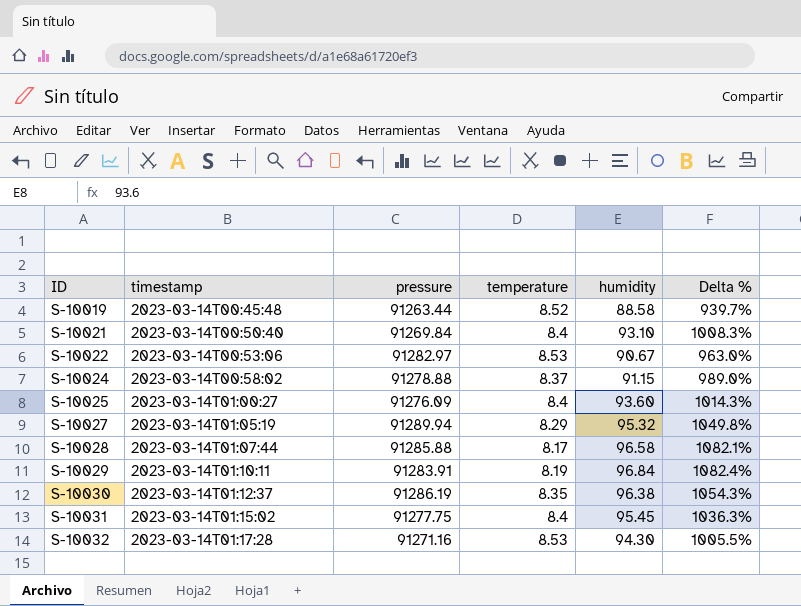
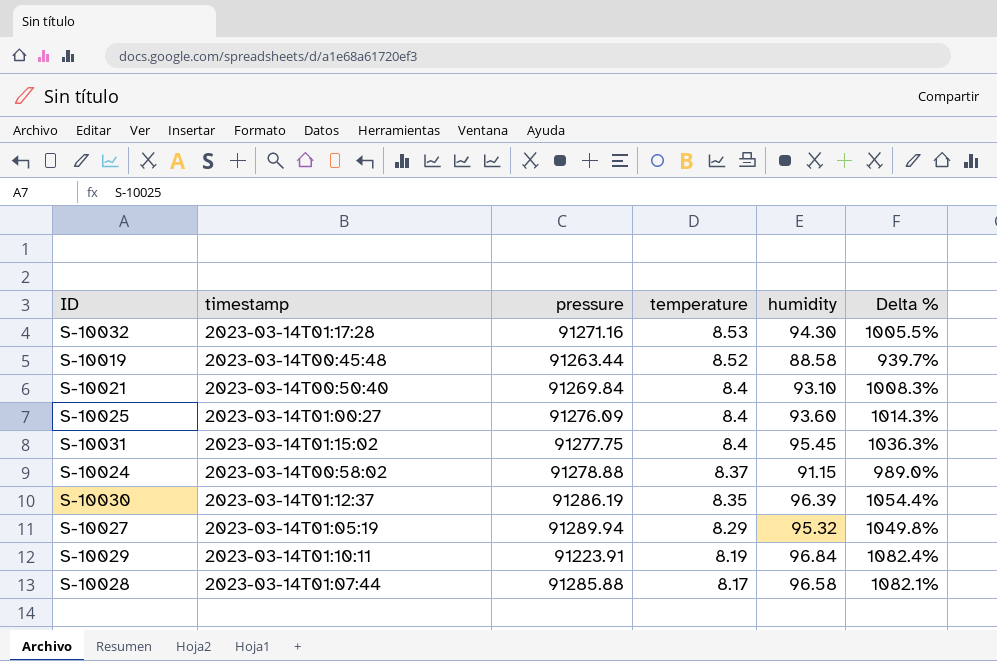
row order: ID ascending -> temperature descending
row S-10022: 2023-03-14T00:53:06 | 91282.97 | 8.53 | 90.67 | 963.0% -> none
S-10030 | humidity: 96.38 -> 96.39
S-10030 | Delta %: 1054.3% -> 1054.4%
S-10029 | pressure: 91283.91 -> 91223.91

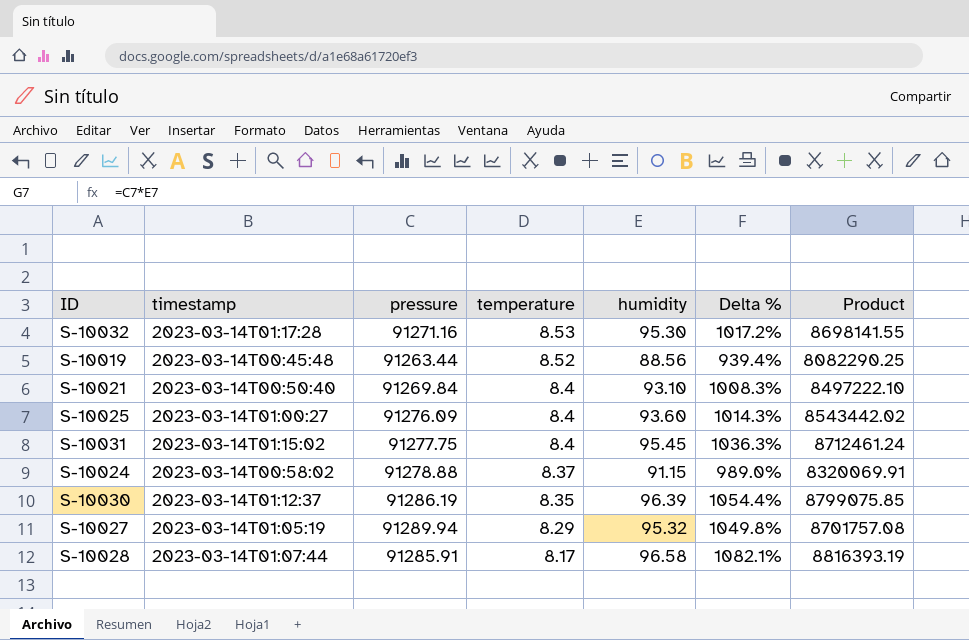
column Product | formula: none -> [pressure] * [humidity]
row S-10029: 2023-03-14T01:10:11 | 91223.91 | 8.19 | 96.84 | 1082.4% -> none
S-10032 | humidity: 94.30 -> 95.30
S-10032 | Delta %: 1005.5% -> 1017.2%
S-10019 | humidity: 88.58 -> 88.56
S-10019 | Delta %: 939.7% -> 939.4%
S-10028 | pressure: 91285.88 -> 91285.91

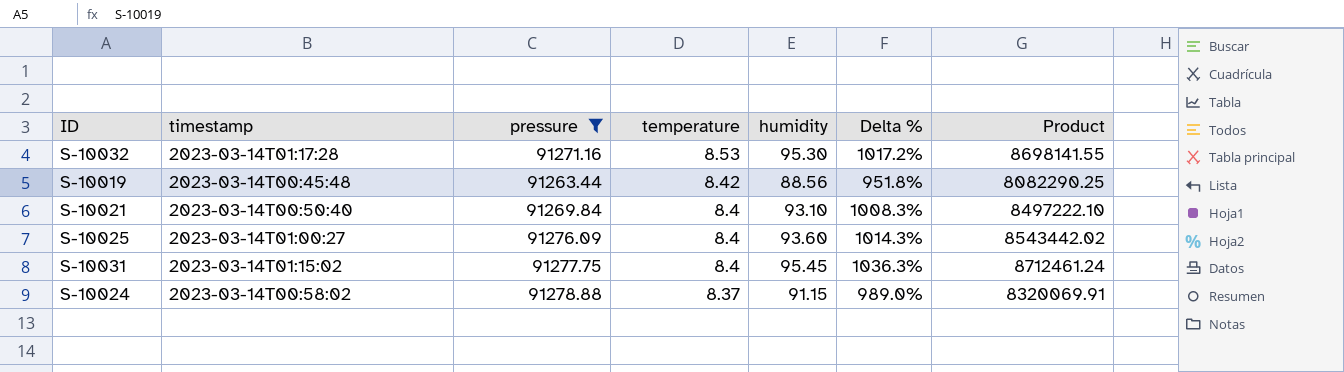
filter: none -> pressure <= 91278.88
S-10019 | temperature: 8.52 -> 8.42
S-10019 | Delta %: 939.4% -> 951.8%

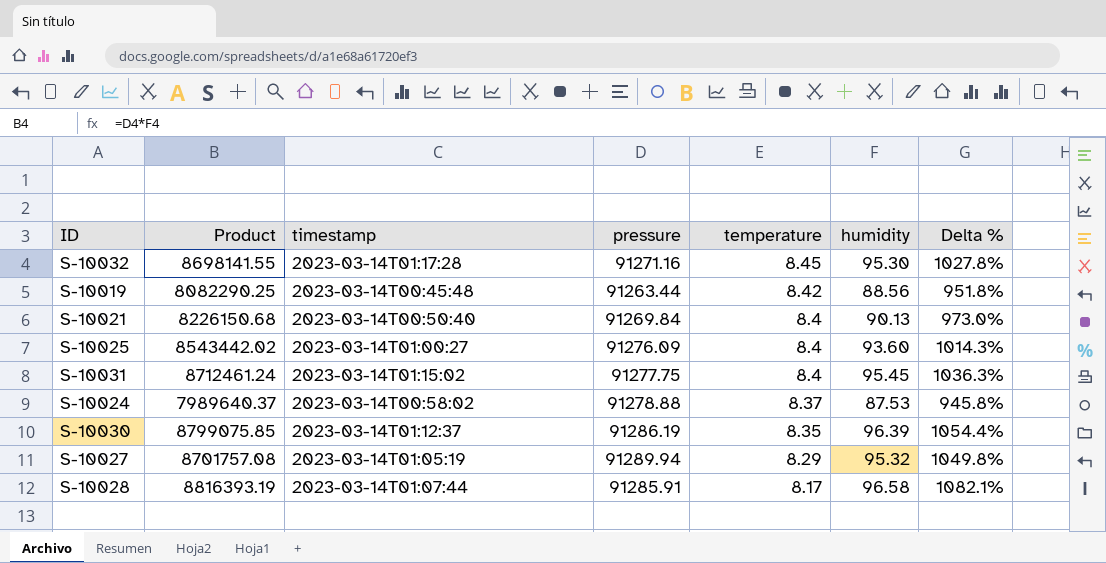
filter: pressure <= 91278.88 -> none
column Product | position: 7 -> 2
S-10032 | temperature: 8.53 -> 8.45
S-10032 | Delta %: 1017.2% -> 1027.8%
S-10021 | Product: 8497222.10 -> 8226150.68
S-10021 | humidity: 93.10 -> 90.13
S-10021 | Delta %: 1008.3% -> 973.0%
S-10024 | Product: 8320069.91 -> 7989640.37
S-10024 | humidity: 91.15 -> 87.53
S-10024 | Delta %: 989.0% -> 945.8%

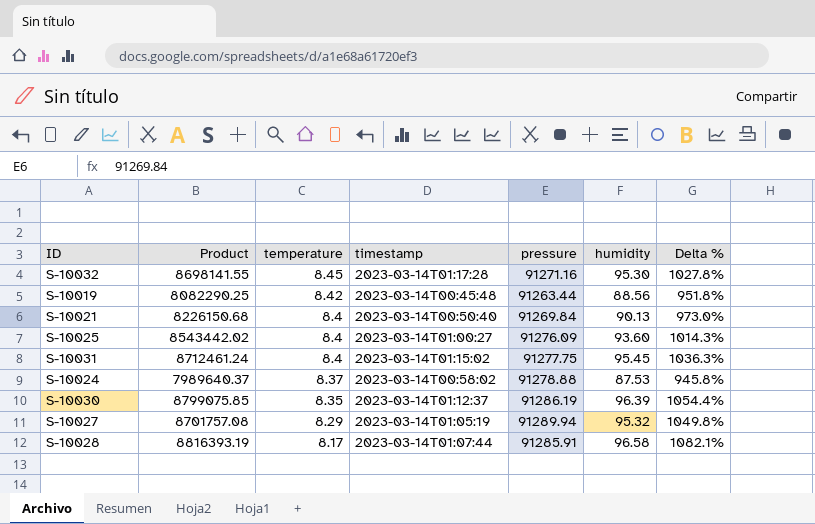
column temperature | position: 5 -> 3

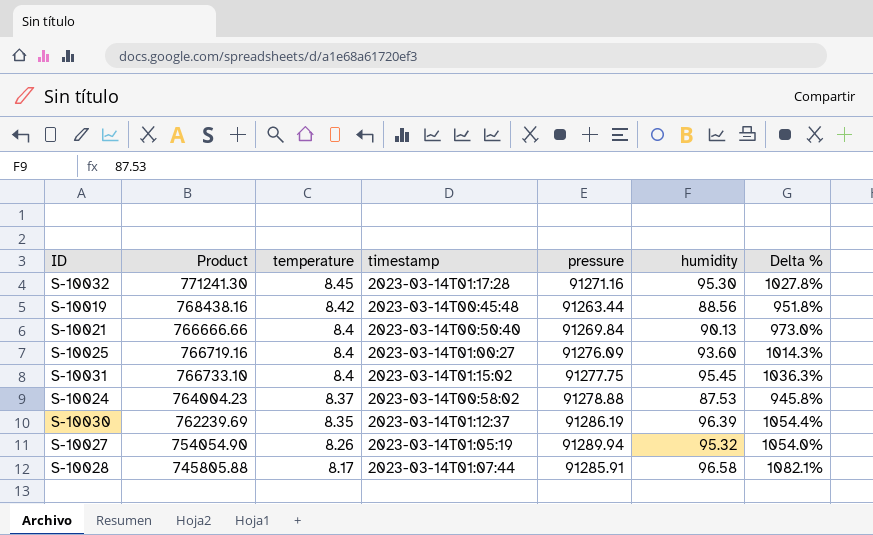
column Product | formula: [pressure] * [humidity] -> [temperature] * [pressure]
S-10027 | temperature: 8.29 -> 8.26
S-10027 | Delta %: 1049.8% -> 1054.0%

